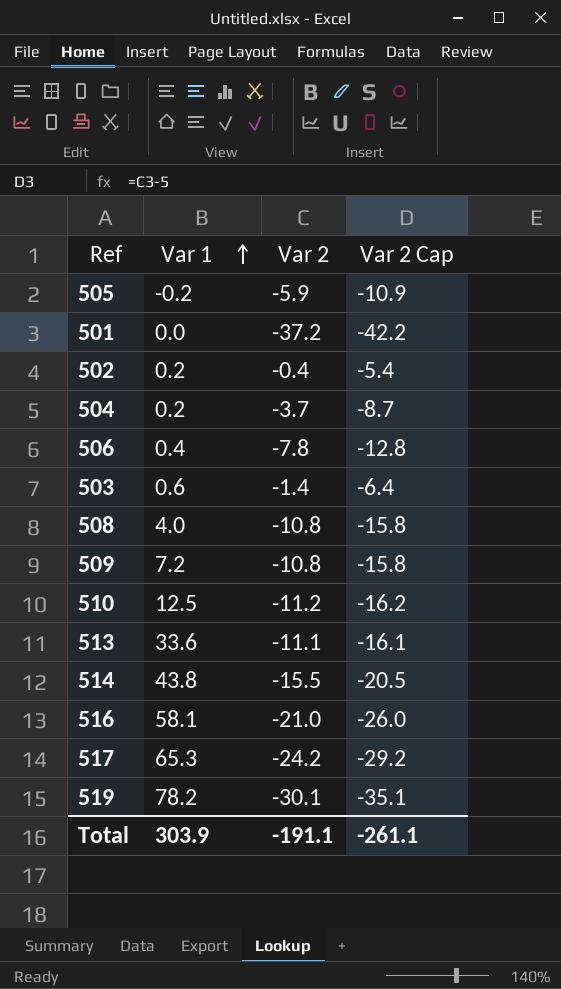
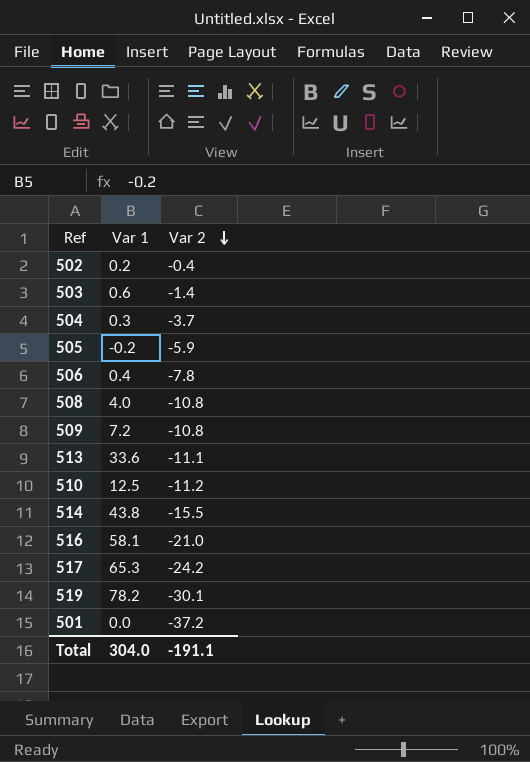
row order: Var 1 ascending -> Var 2 descending
column Var 2 Cap | formula: [Var 2] - 5 -> none
504 | Var 1: 0.2 -> 0.3
Total | Var 1: 303.9 -> 304.0

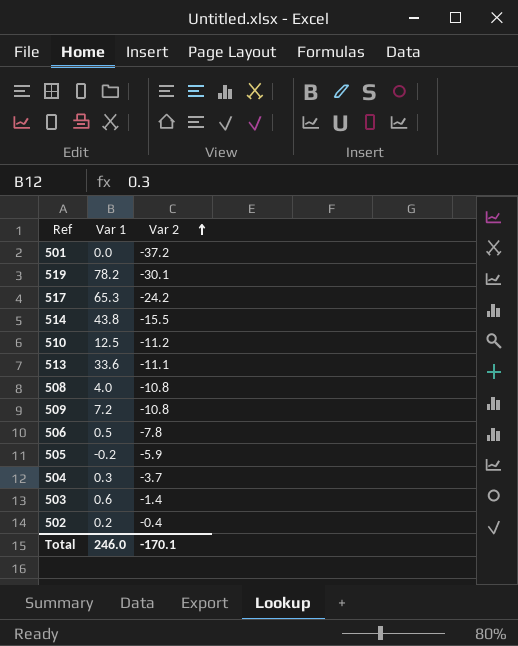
row order: Var 2 descending -> Var 2 ascending
row 516: 58.1 | -21.0 -> none
506 | Var 1: 0.4 -> 0.5
Total | Var 1: 304.0 -> 246.0
Total | Var 2: -191.1 -> -170.1

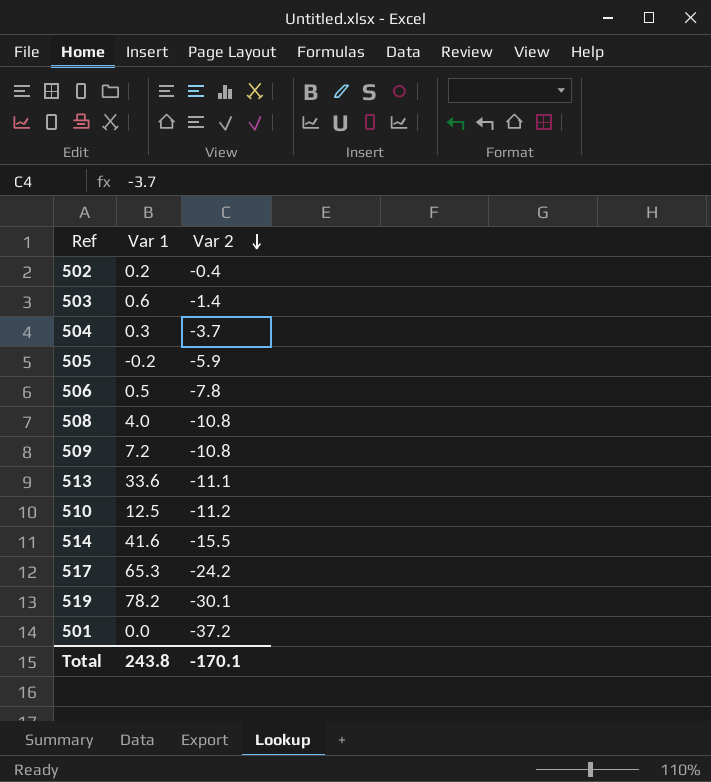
row order: Var 2 ascending -> Var 2 descending
514 | Var 1: 43.8 -> 41.6
Total | Var 1: 246.0 -> 243.8

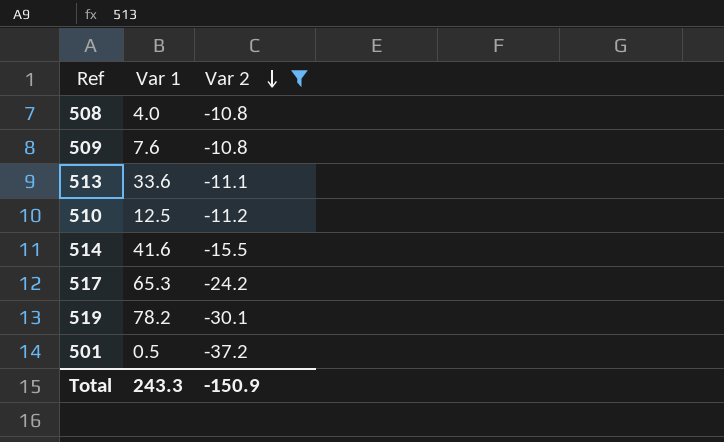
filter: none -> Var 2 <= -10.8
509 | Var 1: 7.2 -> 7.6
501 | Var 1: 0.0 -> 0.5
Total | Var 1: 243.8 -> 243.3
Total | Var 2: -170.1 -> -150.9

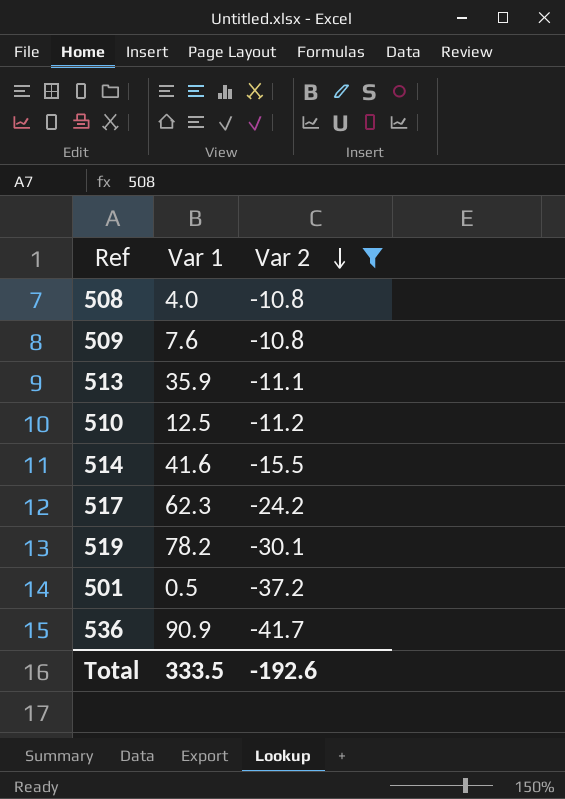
513 | Var 1: 33.6 -> 35.9
517 | Var 1: 65.3 -> 62.3
row 536: none -> 90.9 | -41.7
Total | Var 1: 243.3 -> 333.5
Total | Var 2: -150.9 -> -192.6

